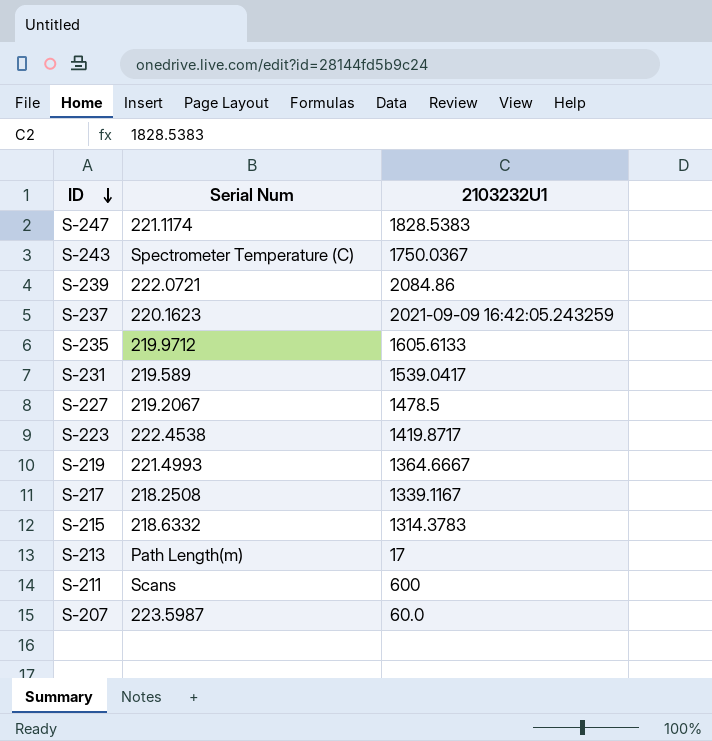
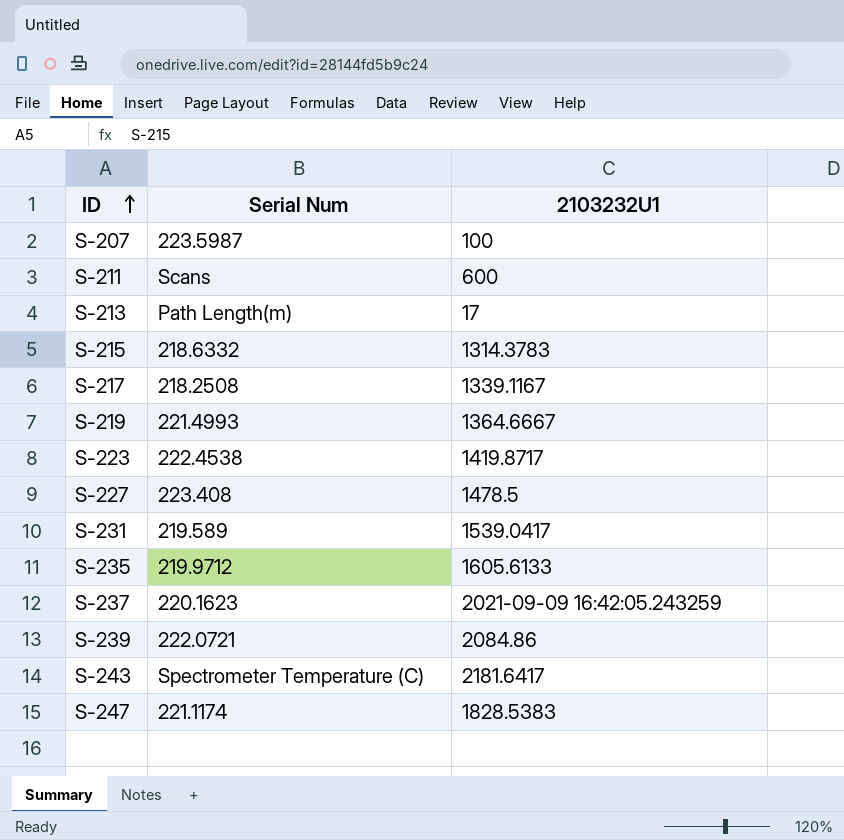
row order: ID descending -> ID ascending
S-207 | 2103232U1: 60.0 -> 100
S-227 | Serial Num: 219.2067 -> 223.408
S-243 | 2103232U1: 1750.0367 -> 2181.6417

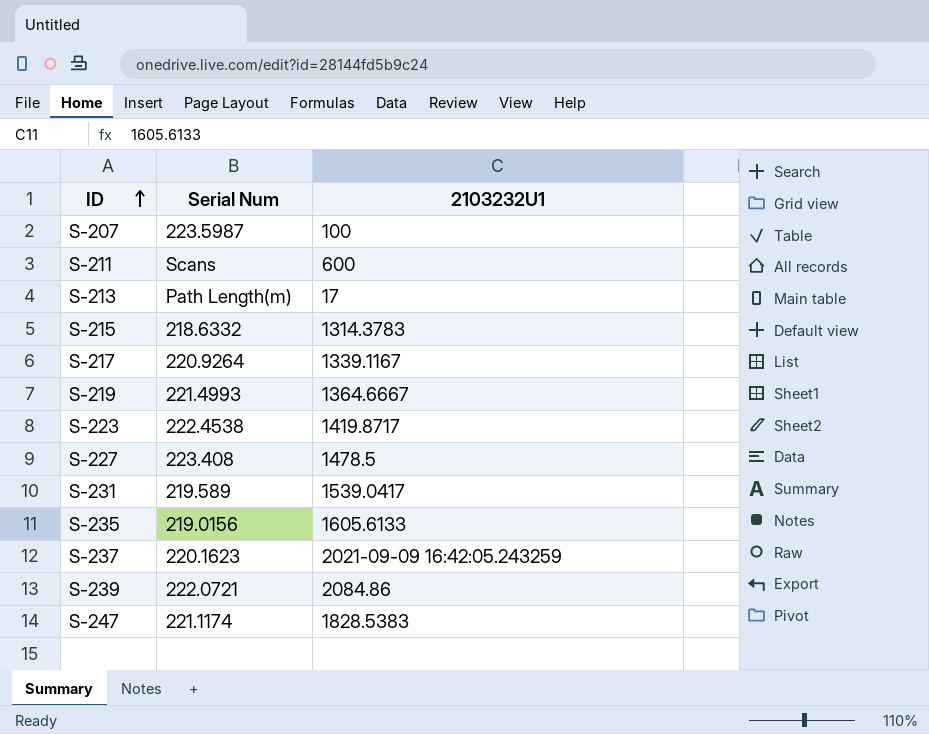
row S-243: Spectrometer Temperature (C) | 2181.6417 -> none
S-217 | Serial Num: 218.2508 -> 220.9264
S-235 | Serial Num: 219.9712 -> 219.0156

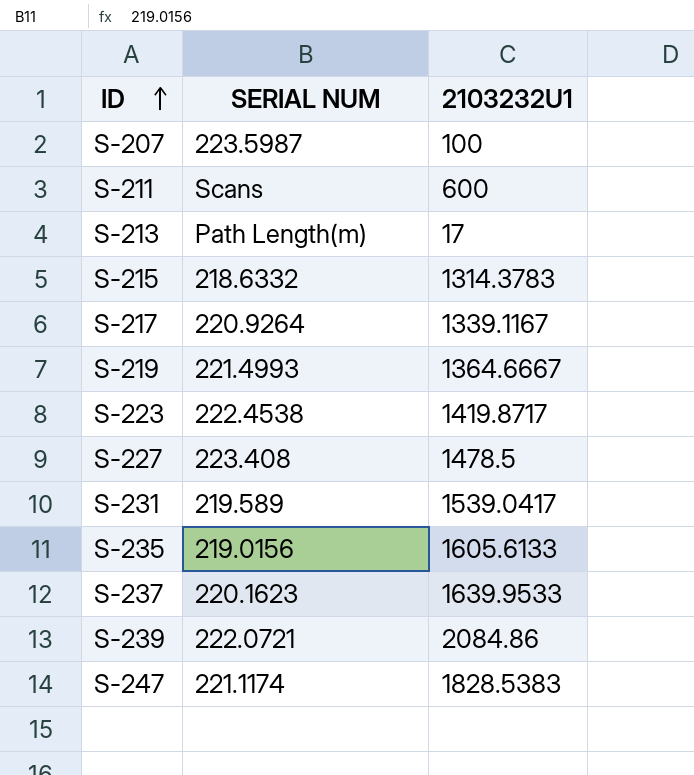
column name: Serial Num -> SERIAL NUM
S-237 | 2103232U1: 2021-09-09 16:42:05.243259 -> 1639.9533

